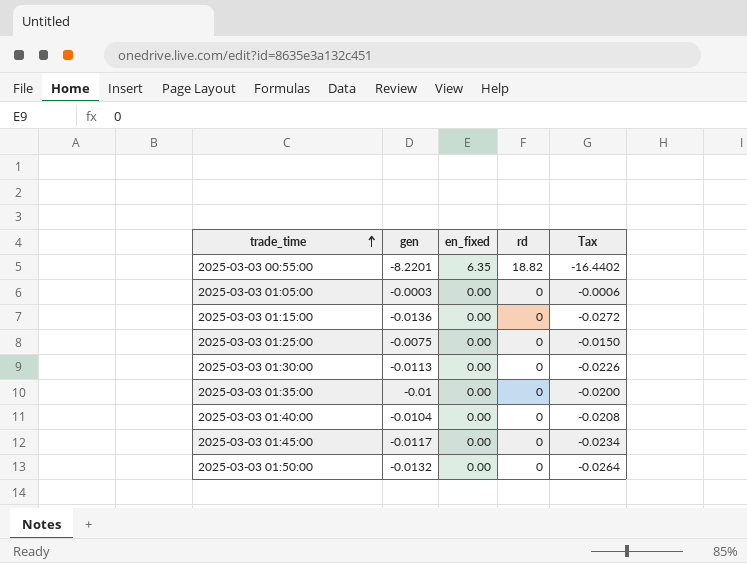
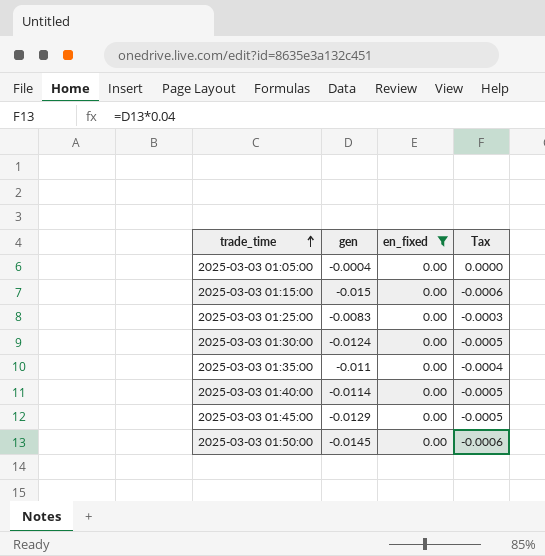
filter: none -> en_fixed = 0.00
column rd | position: 4 -> none
column Tax | formula: [gen] * 2 -> [gen] * 0.04
2025-03-03 01:05:00 | gen: -0.0003 -> -0.0004
2025-03-03 01:15:00 | gen: -0.0136 -> -0.015
2025-03-03 01:25:00 | gen: -0.0075 -> -0.0083
2025-03-03 01:30:00 | gen: -0.0113 -> -0.0124
2025-03-03 01:35:00 | gen: -0.01 -> -0.011
2025-03-03 01:40:00 | gen: -0.0104 -> -0.0114
2025-03-03 01:45:00 | gen: -0.0117 -> -0.0129
2025-03-03 01:50:00 | gen: -0.0132 -> -0.0145

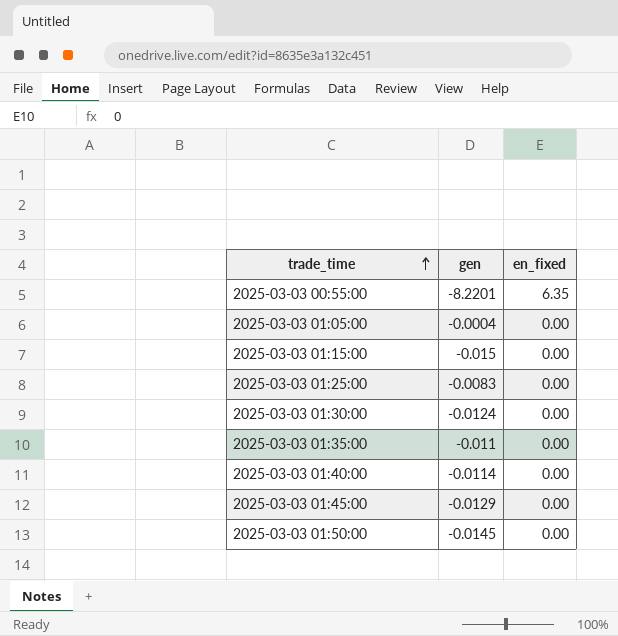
filter: en_fixed = 0.00 -> none
column Tax | formula: [gen] * 0.04 -> none

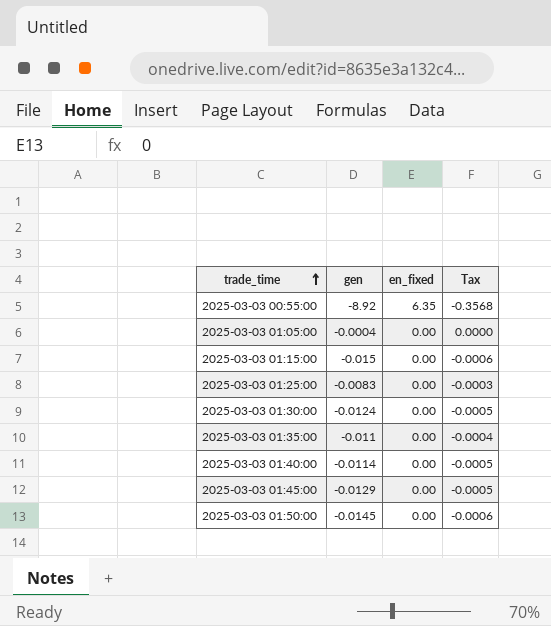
column Tax | formula: none -> [gen] * 0.04
2025-03-03 00:55:00 | gen: -8.2201 -> -8.92

